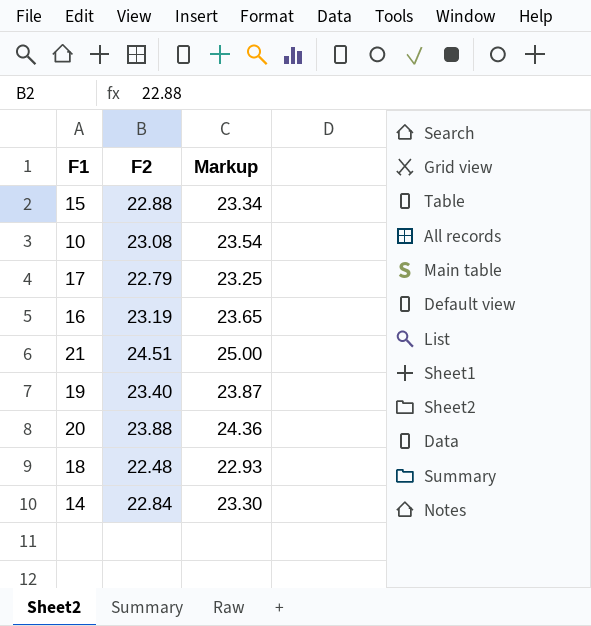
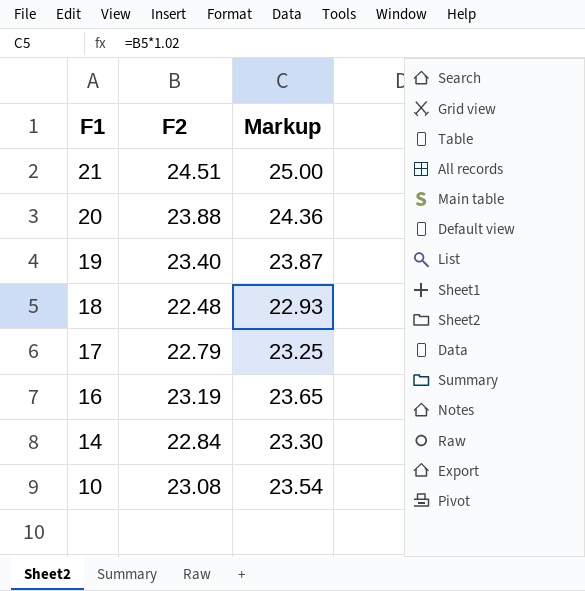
row order: none -> F1 descending
row 15: 22.88 | 23.34 -> none

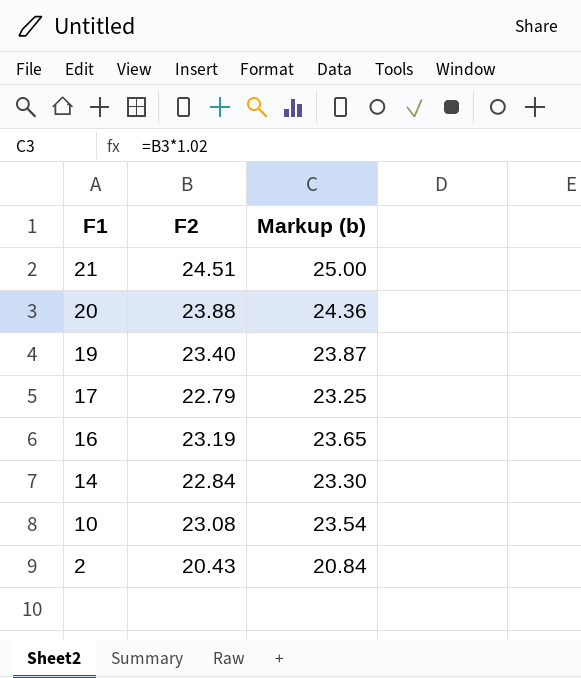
column name: Markup -> Markup (b)
row 18: 22.48 | 22.93 -> none
row 2: none -> 20.43 | 20.84

